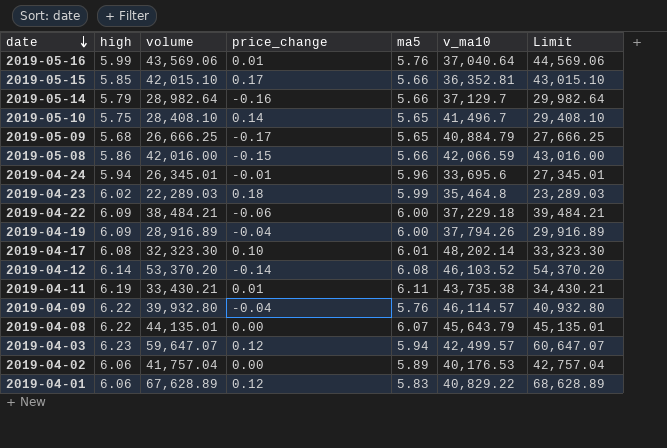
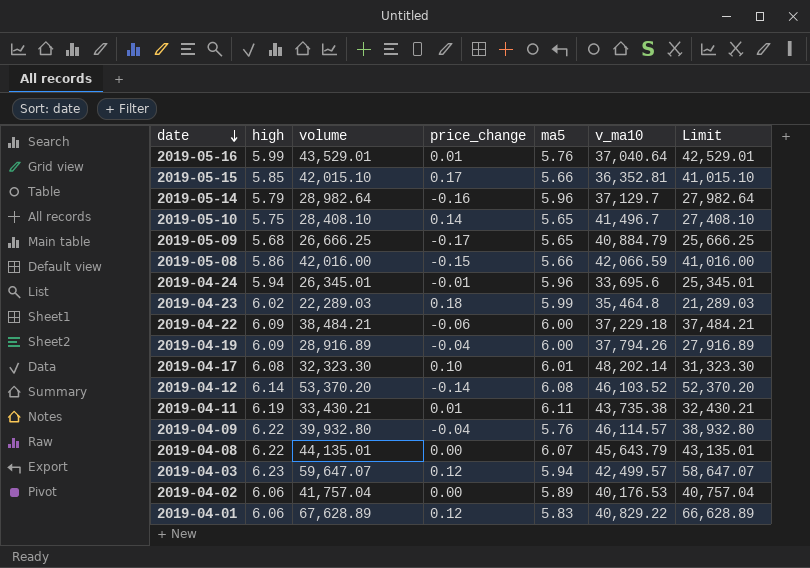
column Limit | formula: [volume] + 1000 -> [volume] - 1000
2019-05-16 | volume: 43,569.06 -> 43,529.01
2019-05-14 | ma5: 5.66 -> 5.96

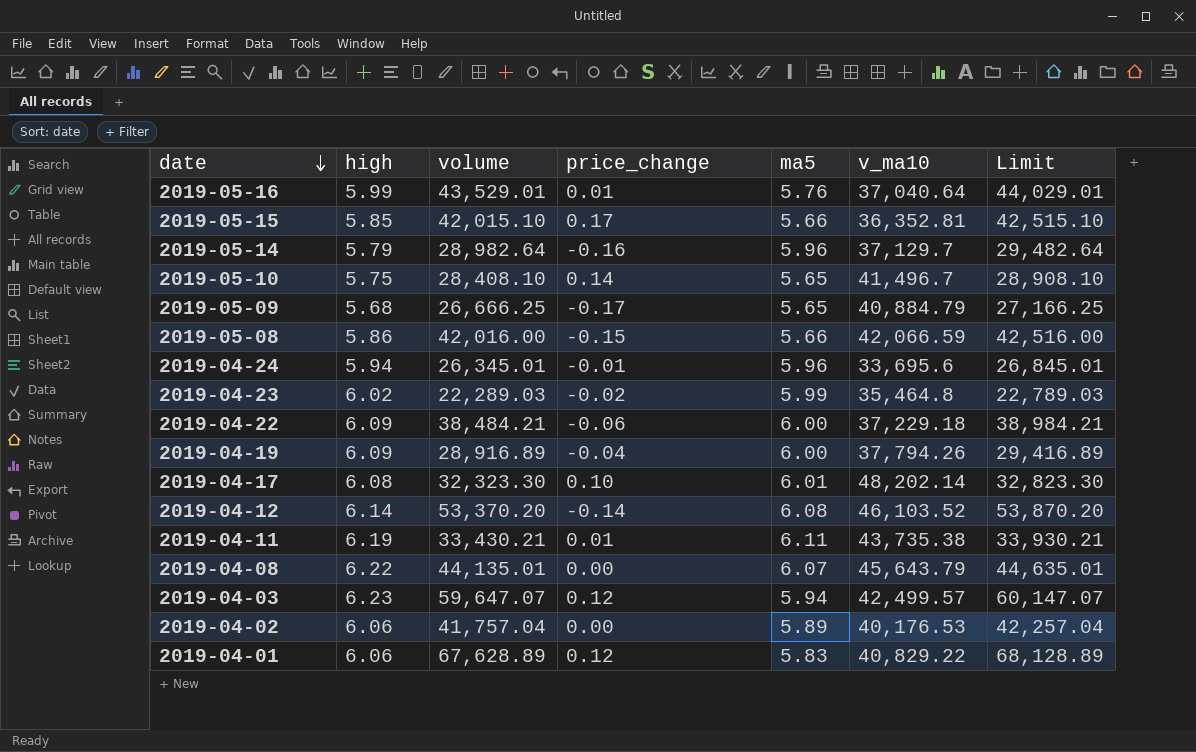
column Limit | formula: [volume] - 1000 -> [volume] + 500
row 2019-04-09: 6.22 | 39,932.80 | -0.04 | 5.76 | 46,114.57 | 38,932.80 -> none
2019-04-23 | price_change: 0.18 -> -0.02

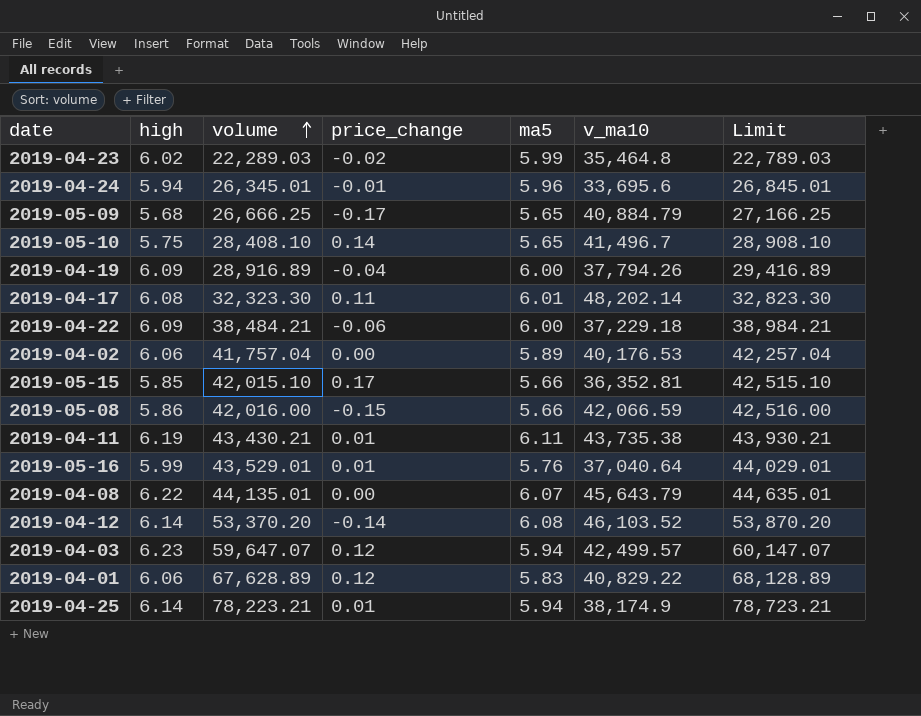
row order: date descending -> volume ascending
row 2019-05-14: 5.79 | 28,982.64 | -0.16 | 5.96 | 37,129.7 | 29,482.64 -> none
2019-04-17 | price_change: 0.10 -> 0.11
2019-04-11 | volume: 33,430.21 -> 43,430.21
2019-04-11 | Limit: 33,930.21 -> 43,930.21
row 2019-04-25: none -> 6.14 | 78,223.21 | 0.01 | 5.94 | 38,174.9 | 78,723.21

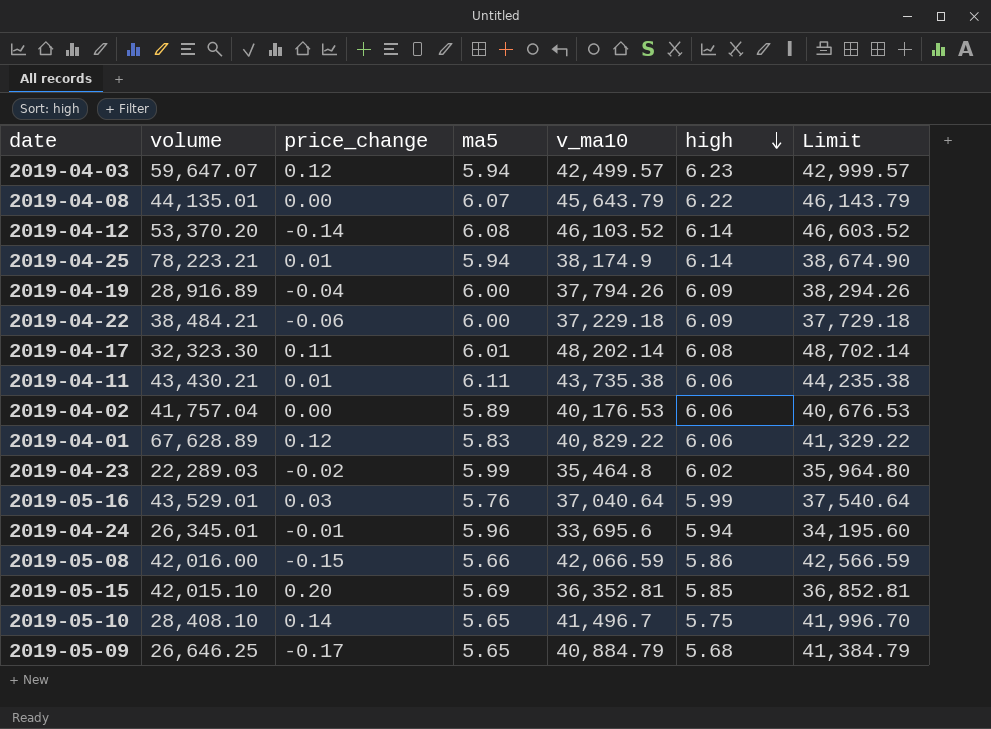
row order: volume ascending -> high descending
column high | position: 2 -> 6
column Limit | formula: [volume] + 500 -> [v_ma10] + 500
2019-04-11 | high: 6.19 -> 6.06
2019-05-16 | price_change: 0.01 -> 0.03
2019-05-15 | price_change: 0.17 -> 0.20
2019-05-15 | ma5: 5.66 -> 5.69
2019-05-09 | volume: 26,666.25 -> 26,646.25

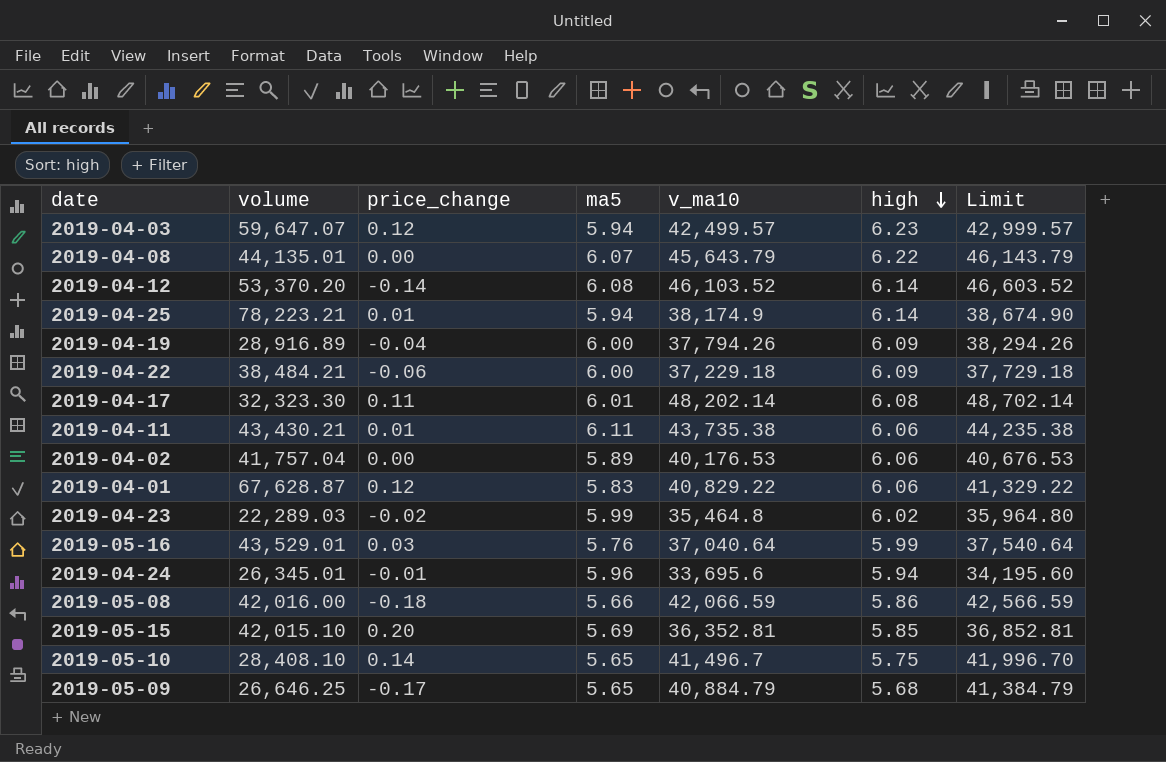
2019-04-01 | volume: 67,628.89 -> 67,628.87
2019-05-08 | price_change: -0.15 -> -0.18

